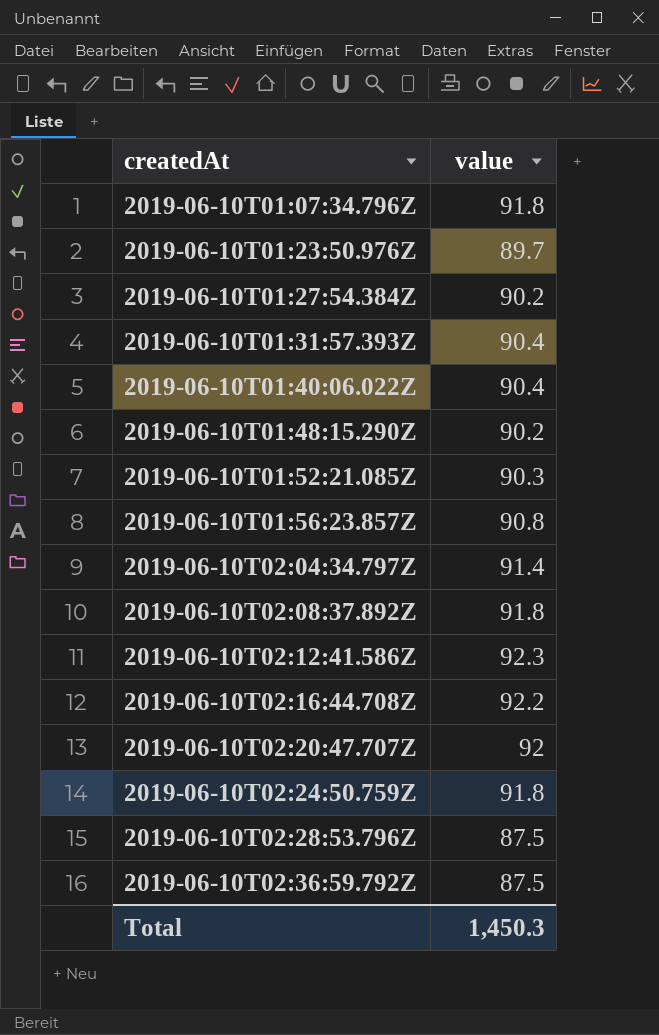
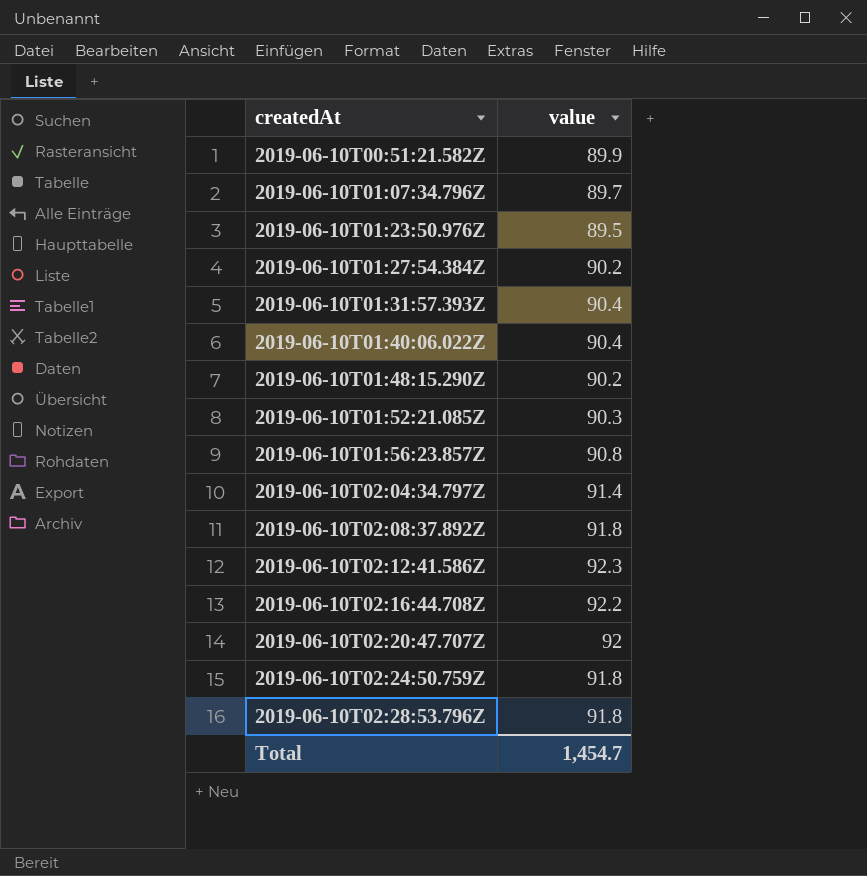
row 2019-06-10T02:36:59.792Z: 87.5 -> none
row 2019-06-10T00:51:21.582Z: none -> 89.9
2019-06-10T01:07:34.796Z | value: 91.8 -> 89.7
2019-06-10T01:23:50.976Z | value: 89.7 -> 89.5
2019-06-10T02:28:53.796Z | value: 87.5 -> 91.8
Total | value: 1,450.3 -> 1,454.7

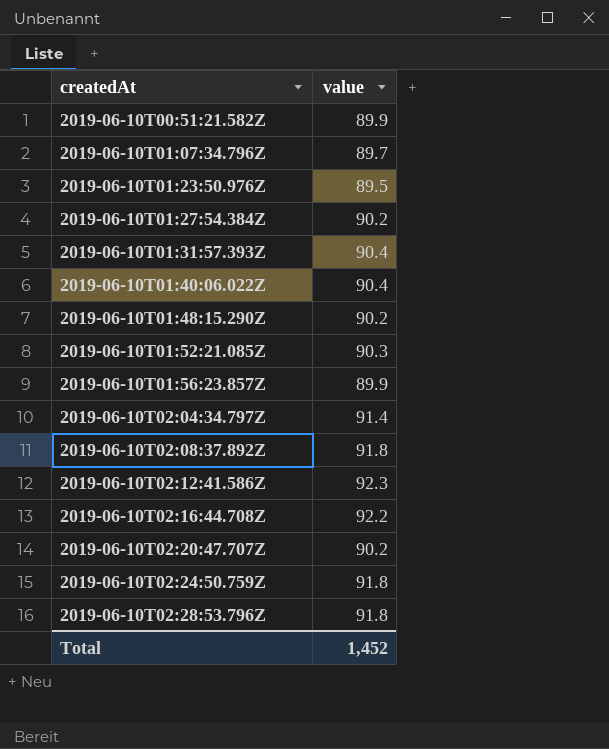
2019-06-10T01:56:23.857Z | value: 90.8 -> 89.9
2019-06-10T02:20:47.707Z | value: 92 -> 90.2
Total | value: 1,454.7 -> 1,452

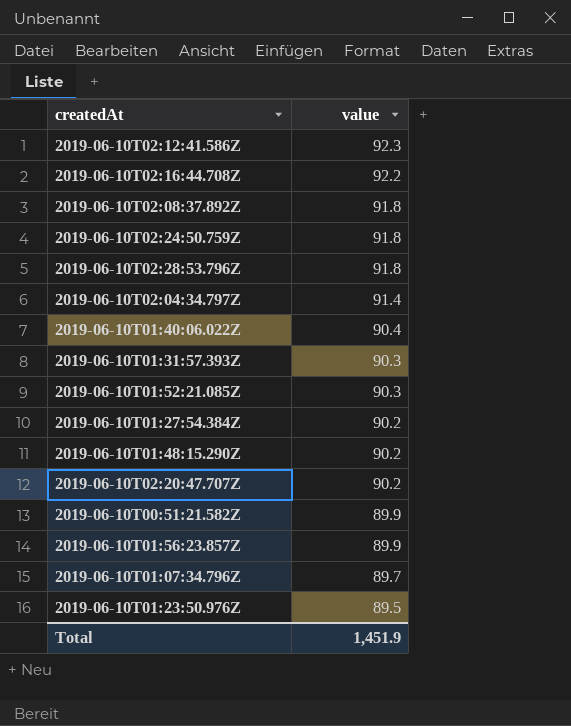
row order: createdAt ascending -> value descending
2019-06-10T01:31:57.393Z | value: 90.4 -> 90.3
Total | value: 1,452 -> 1,451.9

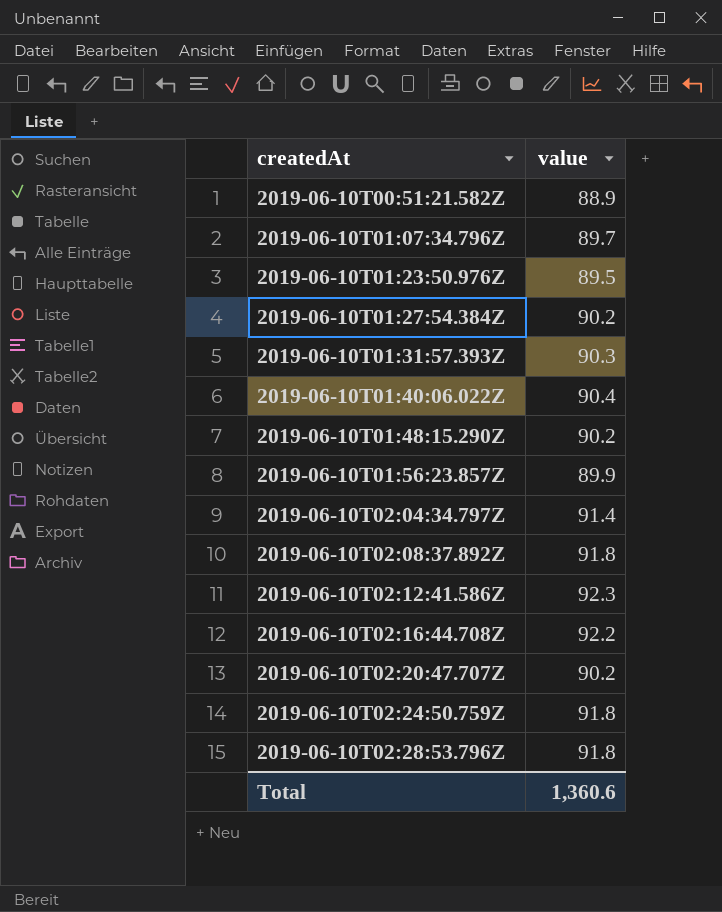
row order: value descending -> createdAt ascending
row 2019-06-10T01:52:21.085Z: 90.3 -> none
2019-06-10T00:51:21.582Z | value: 89.9 -> 88.9
Total | value: 1,451.9 -> 1,360.6

